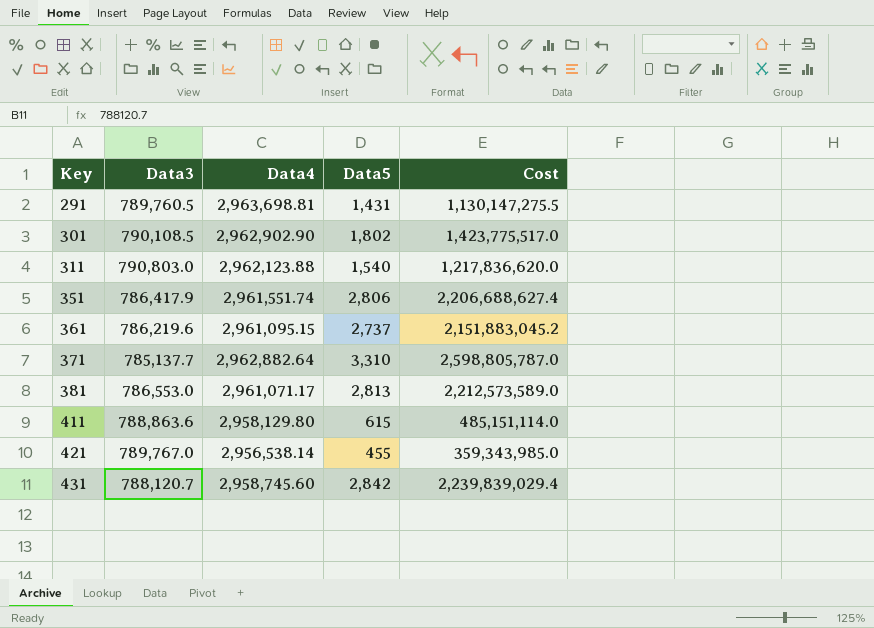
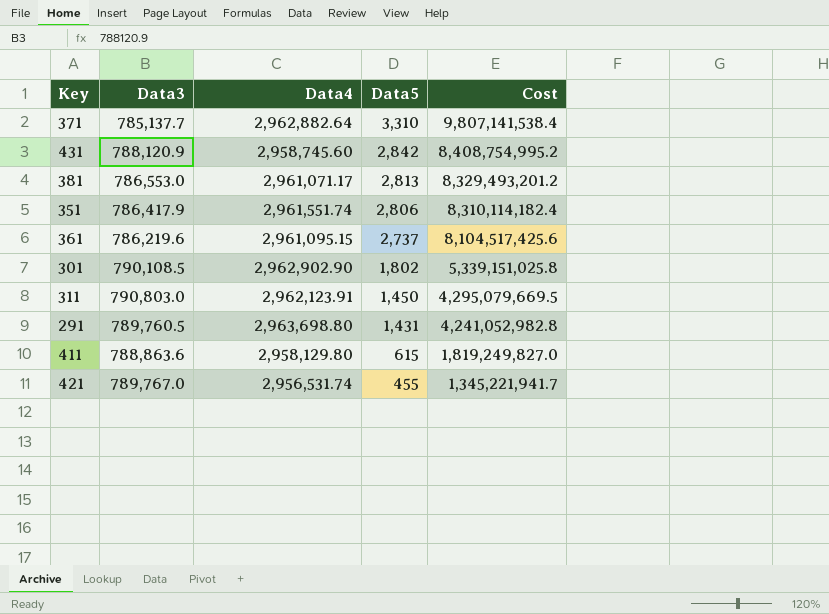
row order: Key ascending -> Data5 descending
column Cost | formula: [Data3] * [Data5] -> [Data4] * [Data5]
431 | Data3: 788,120.7 -> 788,120.9
311 | Data4: 2,962,123.88 -> 2,962,123.91
311 | Data5: 1,540 -> 1,450
291 | Data4: 2,963,698.81 -> 2,963,698.80
421 | Data4: 2,956,538.14 -> 2,956,531.74

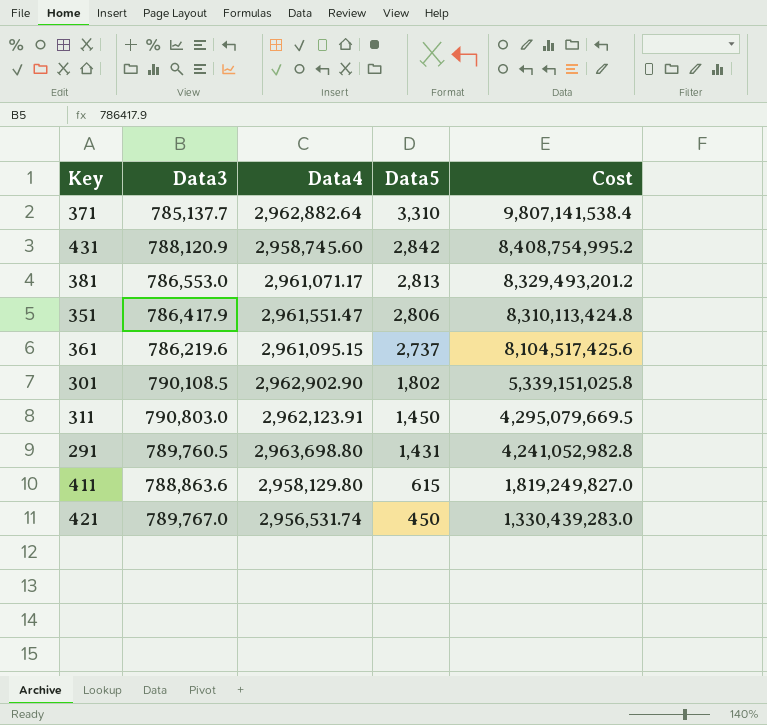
351 | Data4: 2,961,551.74 -> 2,961,551.47
351 | Cost: 8,310,114,182.4 -> 8,310,113,424.8
421 | Data5: 455 -> 450
421 | Cost: 1,345,221,941.7 -> 1,330,439,283.0

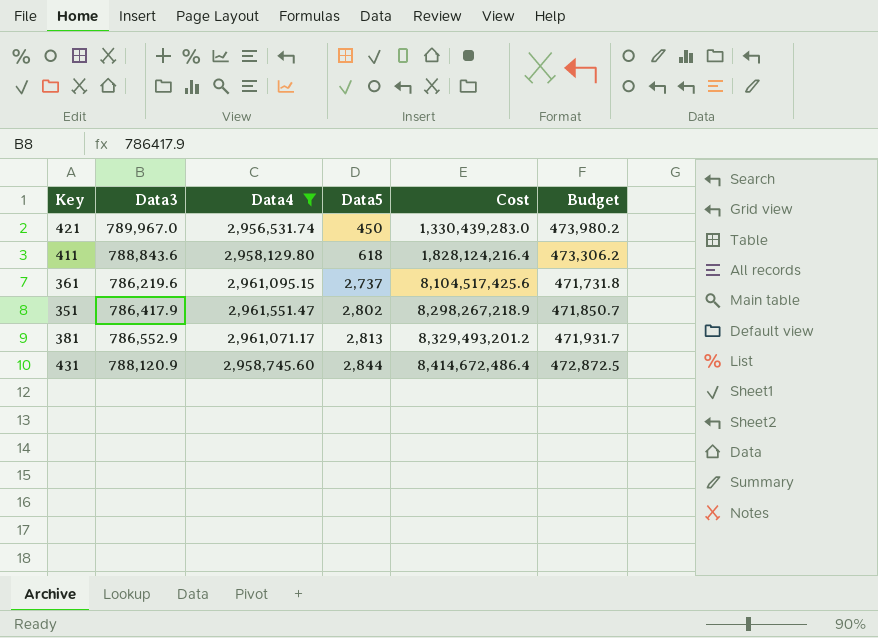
filter: none -> Data4 <= 2,961,551.47
row order: Data5 descending -> Data5 ascending
column Budget | formula: none -> [Data3] * 0.6
421 | Data3: 789,767.0 -> 789,967.0
411 | Data3: 788,863.6 -> 788,843.6
411 | Data5: 615 -> 618
411 | Cost: 1,819,249,827.0 -> 1,828,124,216.4
351 | Data5: 2,806 -> 2,802
351 | Cost: 8,310,113,424.8 -> 8,298,267,218.9
381 | Data3: 786,553.0 -> 786,552.9
431 | Data5: 2,842 -> 2,844
431 | Cost: 8,408,754,995.2 -> 8,414,672,486.4

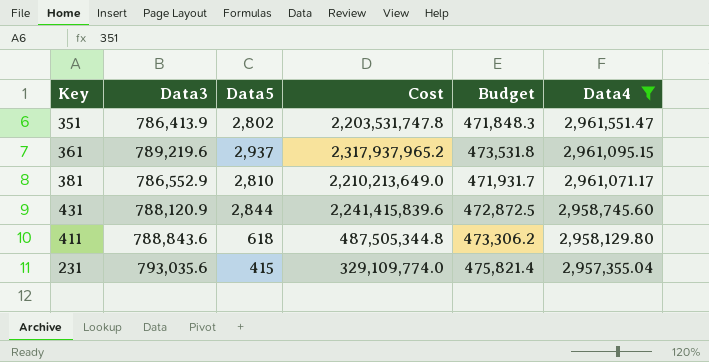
row order: Data5 ascending -> Data4 descending
column Cost | formula: [Data4] * [Data5] -> [Data3] * [Data5]
column Data4 | position: 3 -> 6
row 421: 789,967.0 | 2,956,531.74 | 450 | 1,330,439,283.0 | 473,980.2 -> none
351 | Data3: 786,417.9 -> 786,413.9
351 | Budget: 471,850.7 -> 471,848.3
361 | Data3: 786,219.6 -> 789,219.6
361 | Data5: 2,737 -> 2,937
361 | Budget: 471,731.8 -> 473,531.8
381 | Data5: 2,813 -> 2,810
row 231: none -> 793,035.6 | 415 | 329,109,774.0 | 475,821.4 | 2,957,355.04

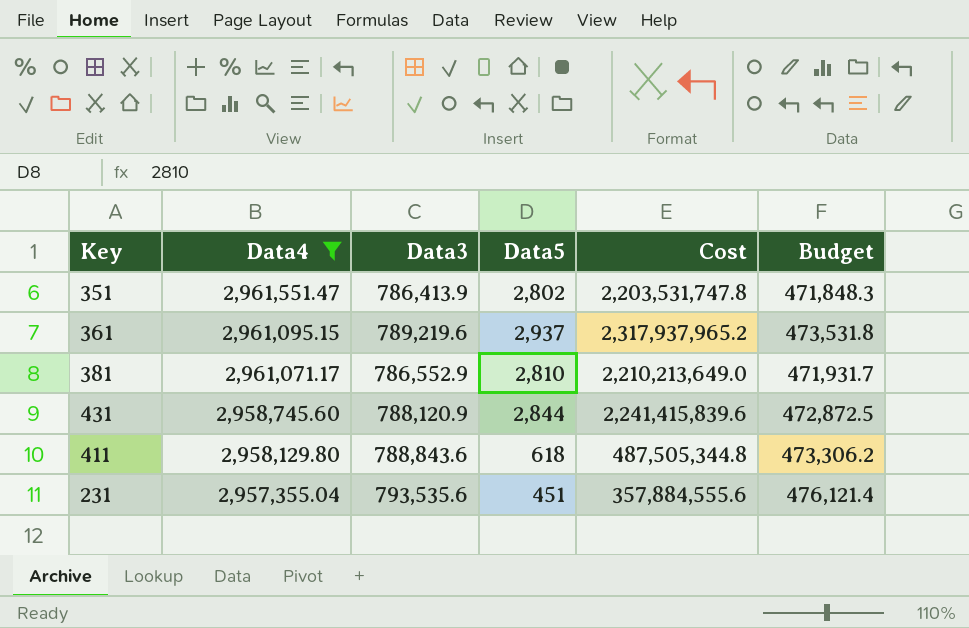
column Data4 | position: 6 -> 2
231 | Data3: 793,035.6 -> 793,535.6
231 | Data5: 415 -> 451
231 | Cost: 329,109,774.0 -> 357,884,555.6
231 | Budget: 475,821.4 -> 476,121.4

